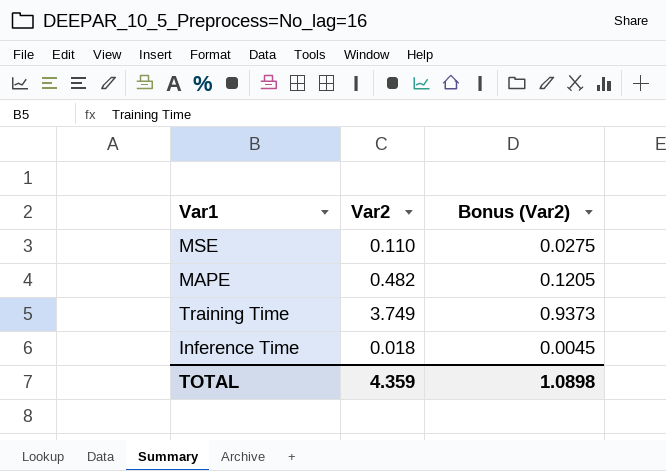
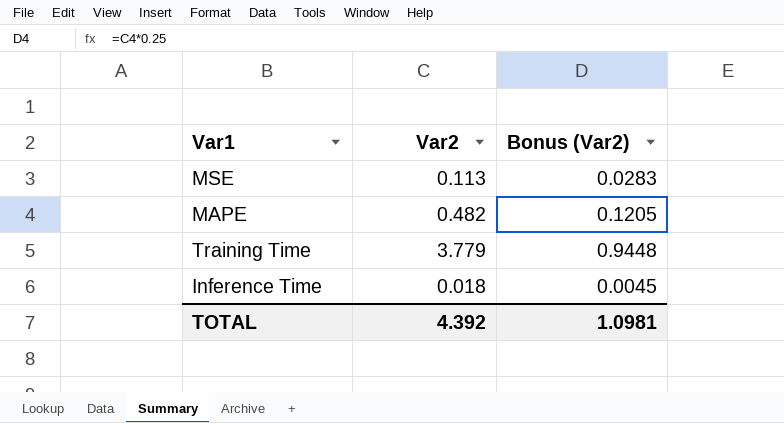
MSE | Var2: 0.110 -> 0.113
MSE | Bonus (Var2): 0.0275 -> 0.0283
Training Time | Var2: 3.749 -> 3.779
Training Time | Bonus (Var2): 0.9373 -> 0.9448
TOTAL | Var2: 4.359 -> 4.392
TOTAL | Bonus (Var2): 1.0898 -> 1.0981

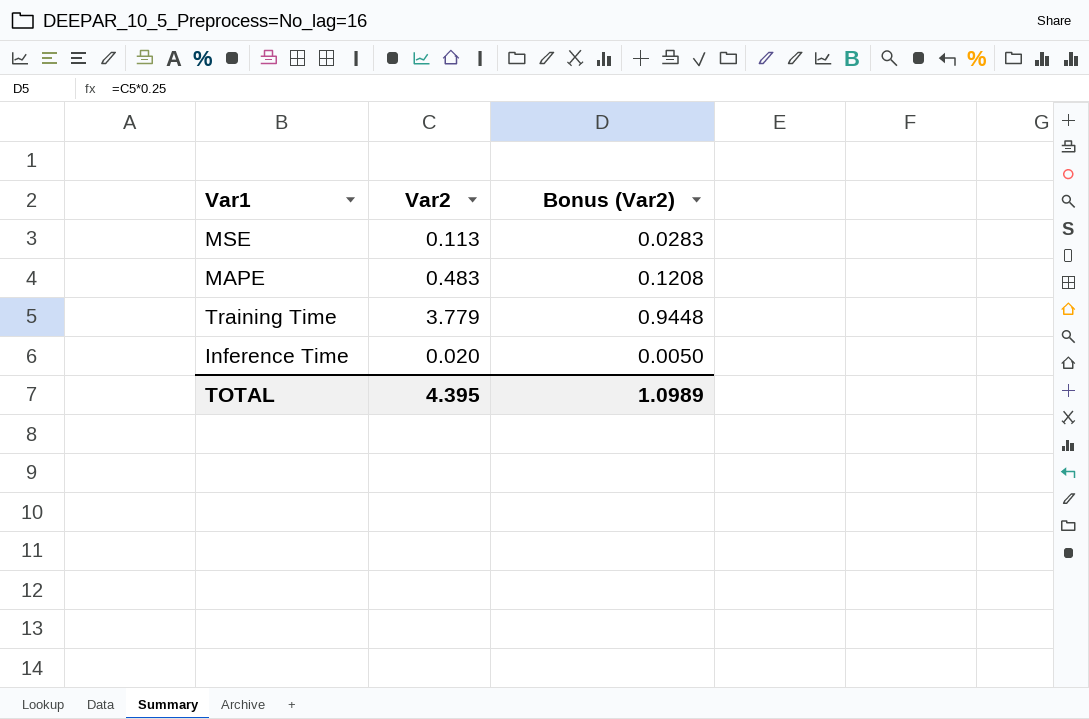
MAPE | Var2: 0.482 -> 0.483
MAPE | Bonus (Var2): 0.1205 -> 0.1208
Inference Time | Var2: 0.018 -> 0.020
Inference Time | Bonus (Var2): 0.0045 -> 0.0050
TOTAL | Var2: 4.392 -> 4.395
TOTAL | Bonus (Var2): 1.0981 -> 1.0989

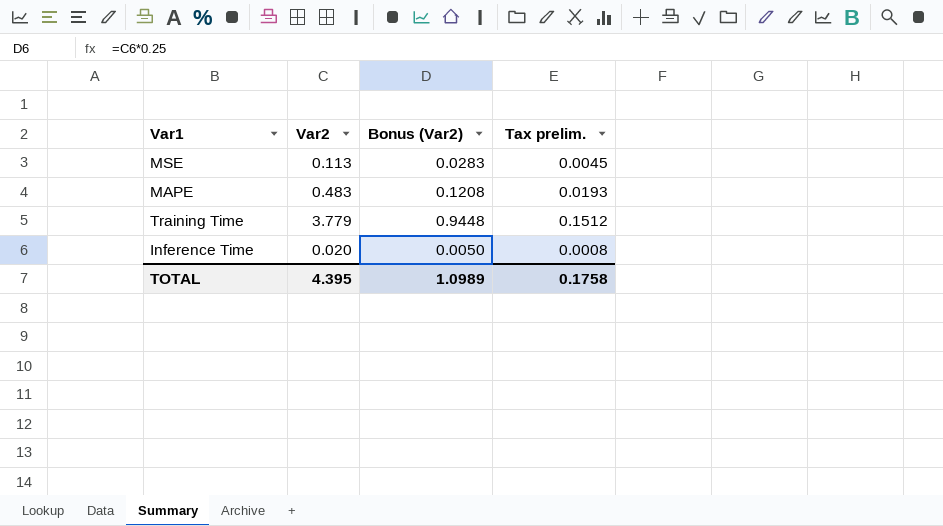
column Tax prelim. | formula: none -> [Var2] * 0.04

